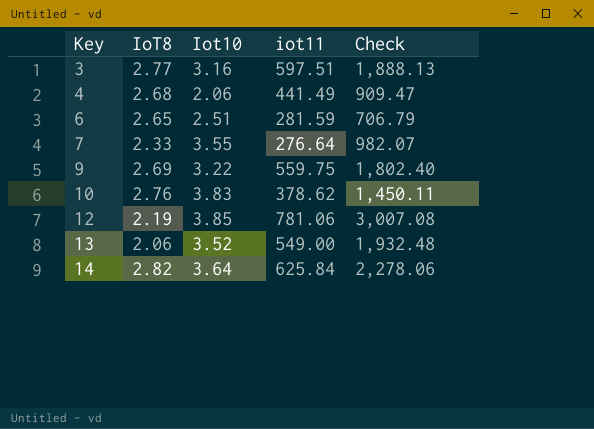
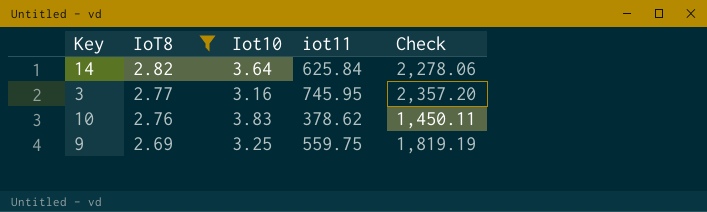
filter: none -> IoT8 >= 2.69
row order: Key ascending -> IoT8 descending
3 | iot11: 597.51 -> 745.95
3 | Check: 1,888.13 -> 2,357.20
9 | Iot10: 3.22 -> 3.25
9 | Check: 1,802.40 -> 1,819.19

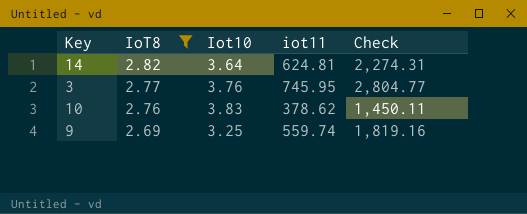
14 | iot11: 625.84 -> 624.81
14 | Check: 2,278.06 -> 2,274.31
3 | Iot10: 3.16 -> 3.76
3 | Check: 2,357.20 -> 2,804.77
9 | iot11: 559.75 -> 559.74
9 | Check: 1,819.19 -> 1,819.16

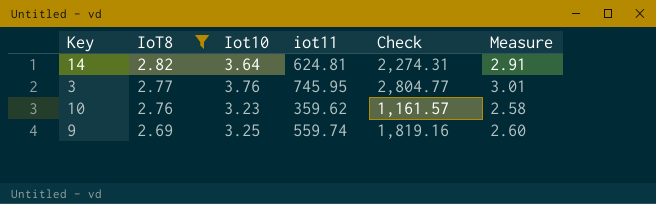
column Measure | formula: none -> [Iot10] * 0.8
10 | Iot10: 3.83 -> 3.23
10 | iot11: 378.62 -> 359.62
10 | Check: 1,450.11 -> 1,161.57

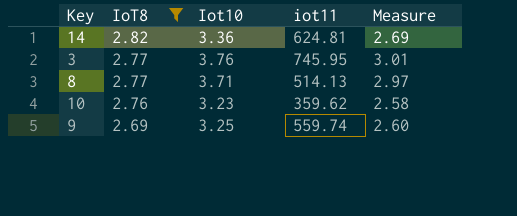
column Check | formula: [Iot10] * [iot11] -> none
14 | Iot10: 3.64 -> 3.36
14 | Measure: 2.91 -> 2.69
row 8: none -> 2.77 | 3.71 | 514.13 | 2.97

